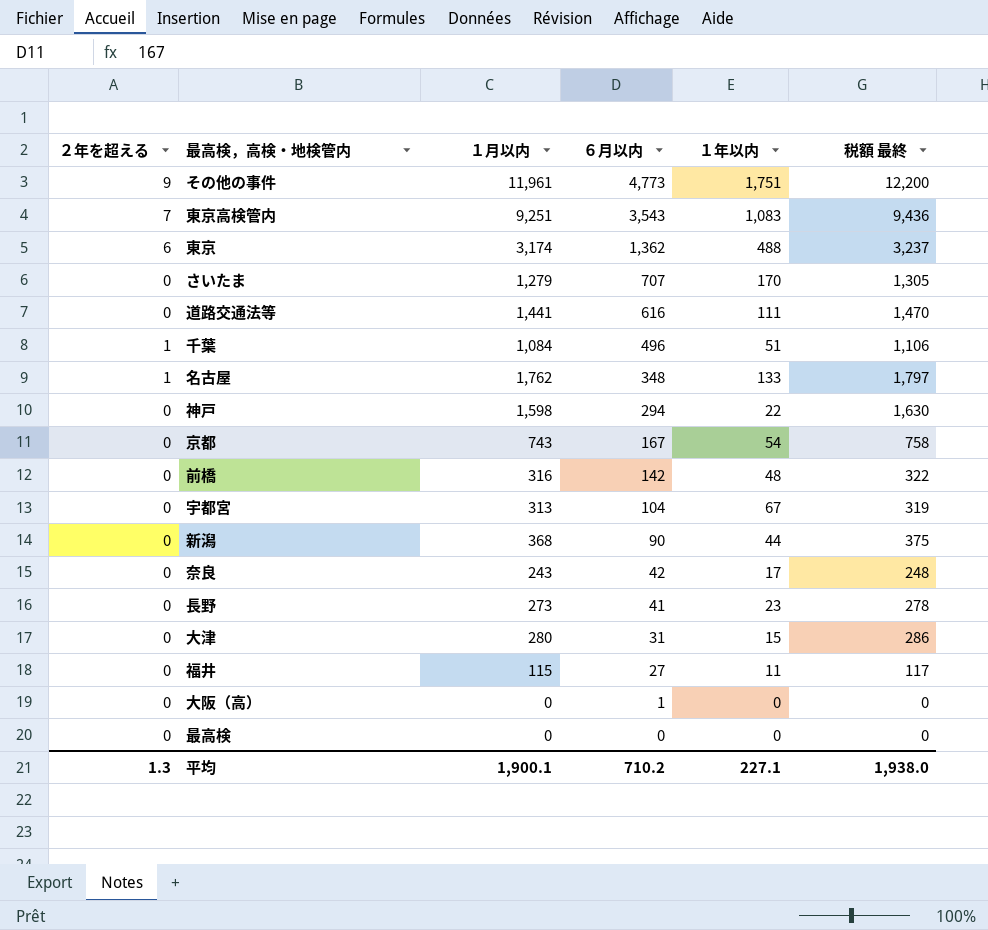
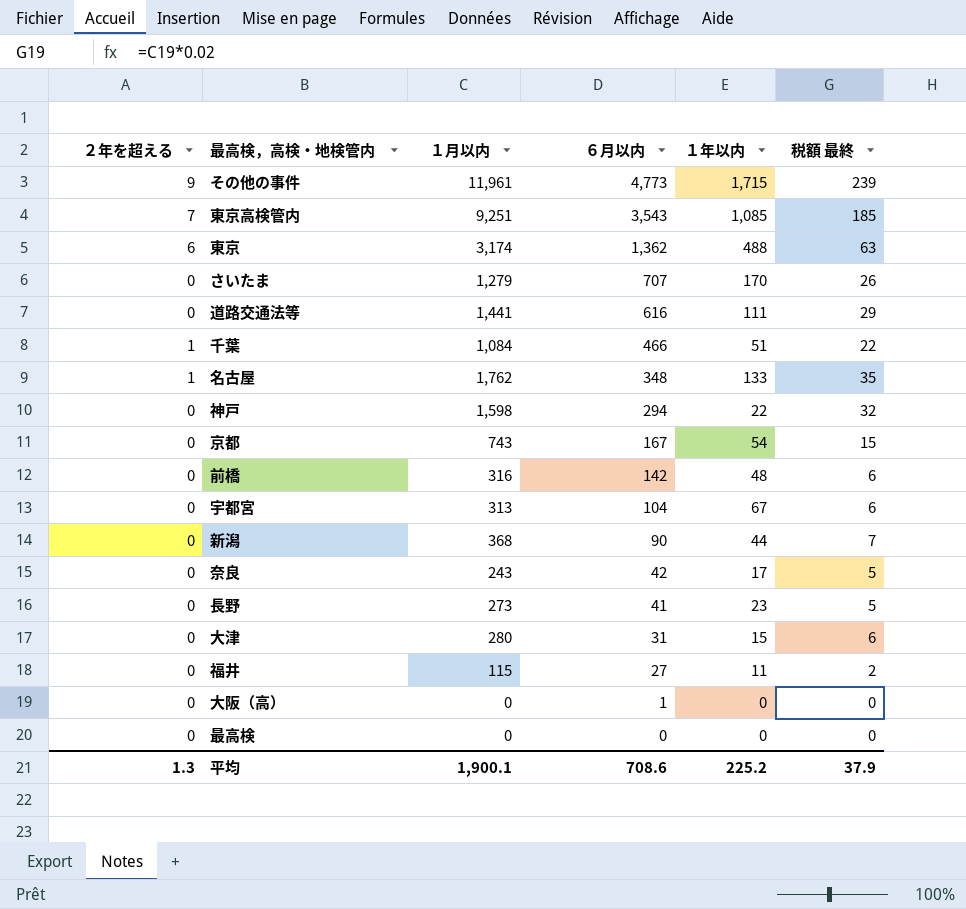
column 税額 最終 | formula: [１月以内] * 1.02 -> [１月以内] * 0.02
その他の事件 | １年以内: 1,751 -> 1,715
東京高検管内 | １年以内: 1,083 -> 1,085
千葉 | ６月以内: 496 -> 466
平均 | ６月以内: 710.2 -> 708.6
平均 | １年以内: 227.1 -> 225.2
平均 | 税額 最終: 1,938.0 -> 37.9

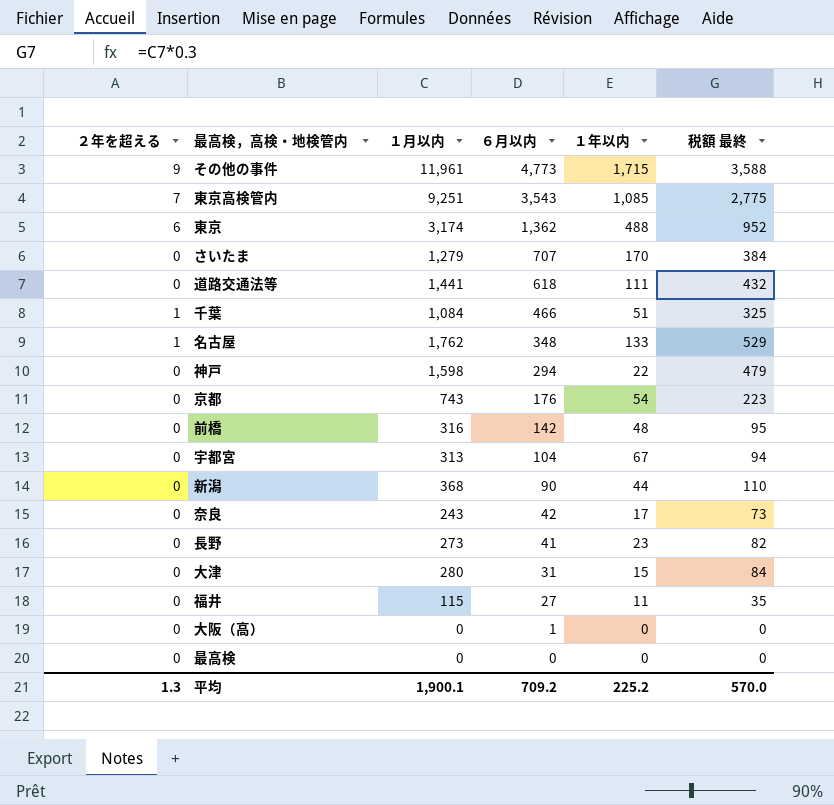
column 税額 最終 | formula: [１月以内] * 0.02 -> [１月以内] * 0.3
道路交通法等 | ６月以内: 616 -> 618
京都 | ６月以内: 167 -> 176
平均 | ６月以内: 708.6 -> 709.2
平均 | 税額 最終: 37.9 -> 570.0

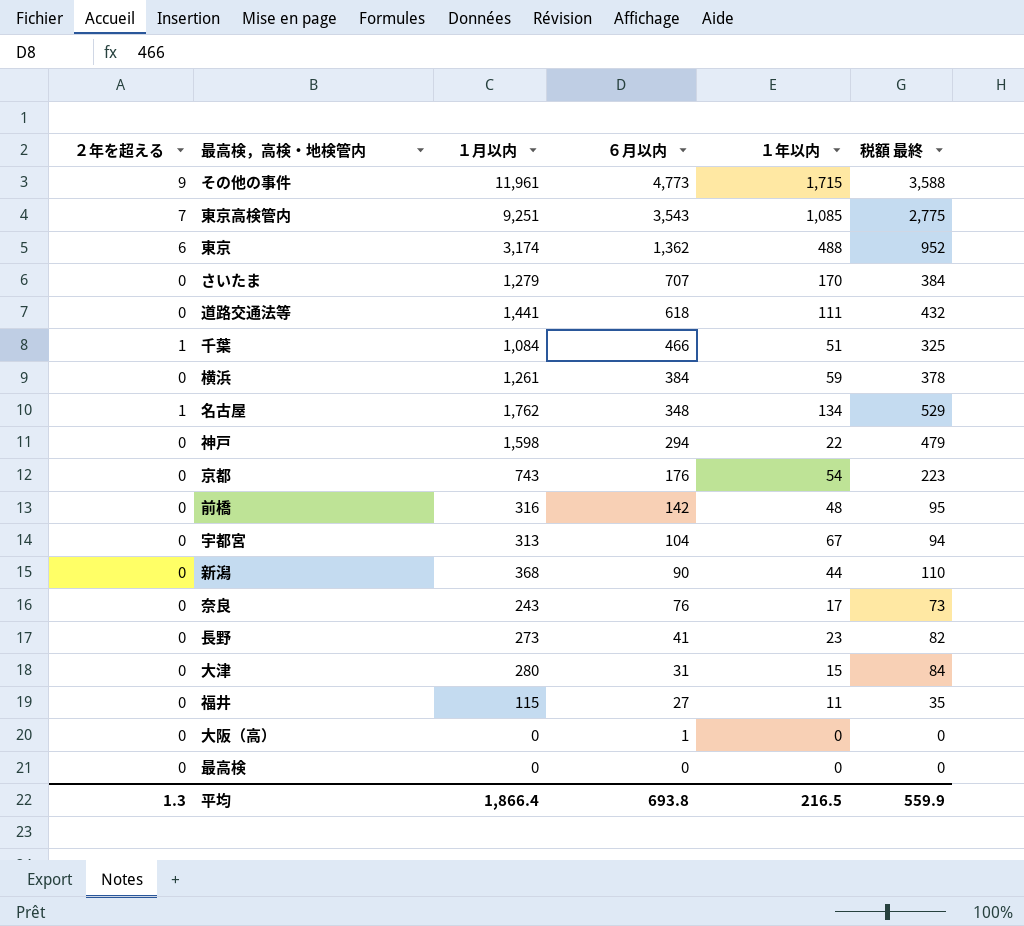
row 横浜: none -> 0 | 1,261 | 384 | 59 | 378
名古屋 | １年以内: 133 -> 134
奈良 | ６月以内: 42 -> 76
平均 | １月以内: 1,900.1 -> 1,866.4
平均 | ６月以内: 709.2 -> 693.8
平均 | １年以内: 225.2 -> 216.5
平均 | 税額 最終: 570.0 -> 559.9

